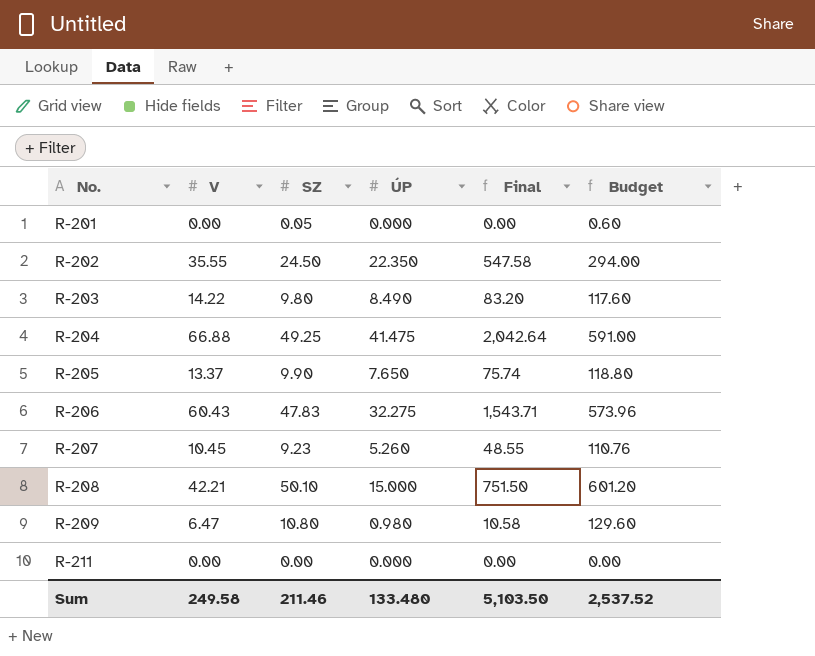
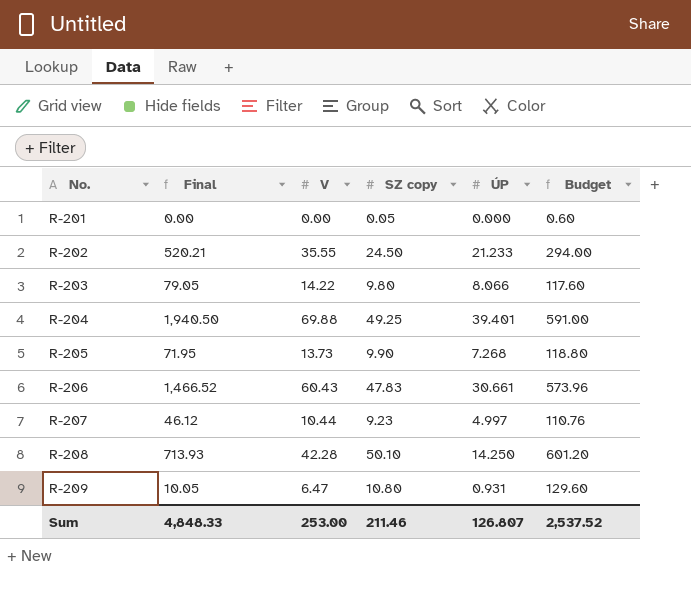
column Final | position: 5 -> 2
column name: SZ -> SZ copy
row R-211: 0.00 | 0.00 | 0.000 | 0.00 | 0.00 -> none
R-202 | Final: 547.58 -> 520.21
R-202 | ÚP: 22.350 -> 21.233
R-203 | Final: 83.20 -> 79.05
R-203 | ÚP: 8.490 -> 8.066
R-204 | Final: 2,042.64 -> 1,940.50
R-204 | V: 66.88 -> 69.88
R-204 | ÚP: 41.475 -> 39.401
R-205 | Final: 75.74 -> 71.95
R-205 | V: 13.37 -> 13.73
R-205 | ÚP: 7.650 -> 7.268
R-206 | Final: 1,543.71 -> 1,466.52
R-206 | ÚP: 32.275 -> 30.661
R-207 | Final: 48.55 -> 46.12
R-207 | V: 10.45 -> 10.44
R-207 | ÚP: 5.260 -> 4.997
R-208 | Final: 751.50 -> 713.93
R-208 | V: 42.21 -> 42.28
R-208 | ÚP: 15.000 -> 14.250
R-209 | Final: 10.58 -> 10.05
R-209 | ÚP: 0.980 -> 0.931
Sum | Final: 5,103.50 -> 4,848.33
Sum | V: 249.58 -> 253.00
Sum | ÚP: 133.480 -> 126.807

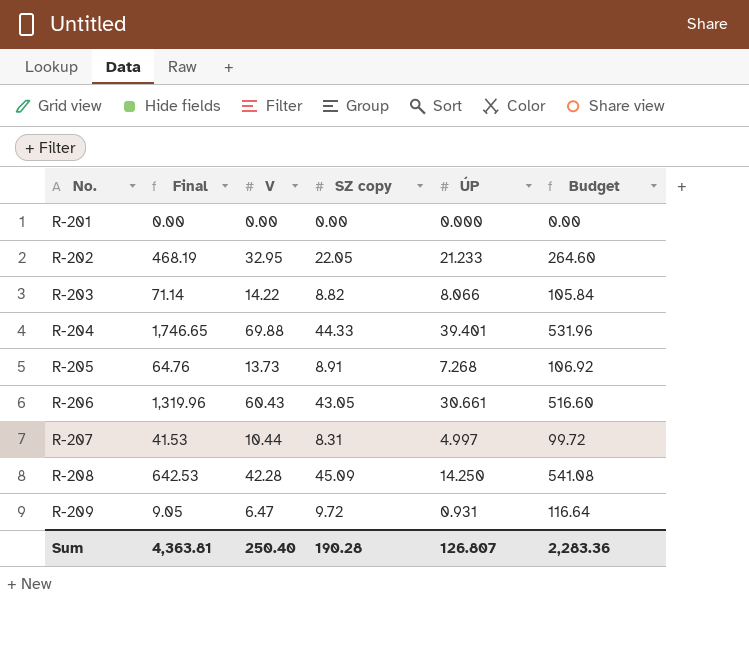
R-201 | SZ copy: 0.05 -> 0.00
R-201 | Budget: 0.60 -> 0.00
R-202 | Final: 520.21 -> 468.19
R-202 | V: 35.55 -> 32.95
R-202 | SZ copy: 24.50 -> 22.05
R-202 | Budget: 294.00 -> 264.60
R-203 | Final: 79.05 -> 71.14
R-203 | SZ copy: 9.80 -> 8.82
R-203 | Budget: 117.60 -> 105.84
R-204 | Final: 1,940.50 -> 1,746.65
R-204 | SZ copy: 49.25 -> 44.33
R-204 | Budget: 591.00 -> 531.96
R-205 | Final: 71.95 -> 64.76
R-205 | SZ copy: 9.90 -> 8.91
R-205 | Budget: 118.80 -> 106.92
R-206 | Final: 1,466.52 -> 1,319.96
R-206 | SZ copy: 47.83 -> 43.05
R-206 | Budget: 573.96 -> 516.60
R-207 | Final: 46.12 -> 41.53
R-207 | SZ copy: 9.23 -> 8.31
R-207 | Budget: 110.76 -> 99.72
R-208 | Final: 713.93 -> 642.53
R-208 | SZ copy: 50.10 -> 45.09
R-208 | Budget: 601.20 -> 541.08
R-209 | Final: 10.05 -> 9.05
R-209 | SZ copy: 10.80 -> 9.72
R-209 | Budget: 129.60 -> 116.64
Sum | Final: 4,848.33 -> 4,363.81
Sum | V: 253.00 -> 250.40
Sum | SZ copy: 211.46 -> 190.28
Sum | Budget: 2,537.52 -> 2,283.36

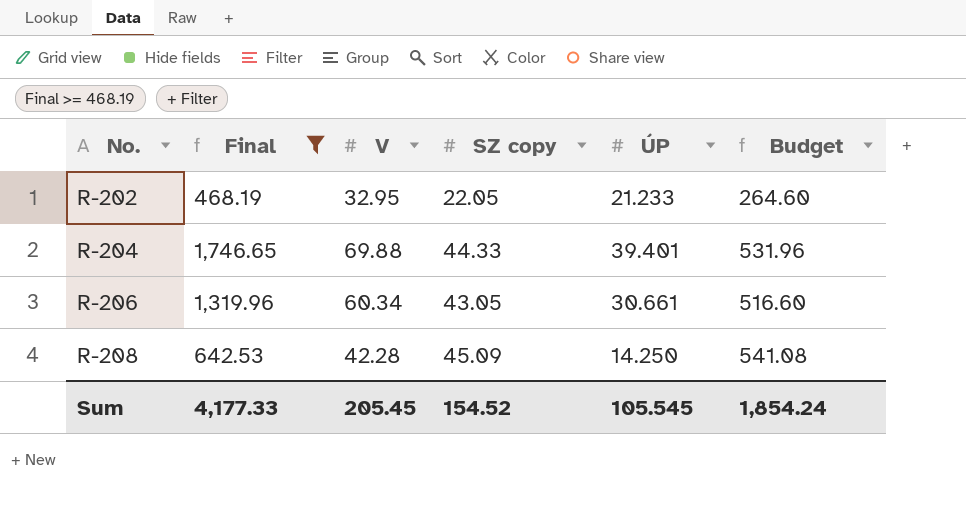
filter: none -> Final >= 468.19
R-206 | V: 60.43 -> 60.34
Sum | Final: 4,363.81 -> 4,177.33
Sum | V: 250.40 -> 205.45
Sum | SZ copy: 190.28 -> 154.52
Sum | ÚP: 126.807 -> 105.545
Sum | Budget: 2,283.36 -> 1,854.24

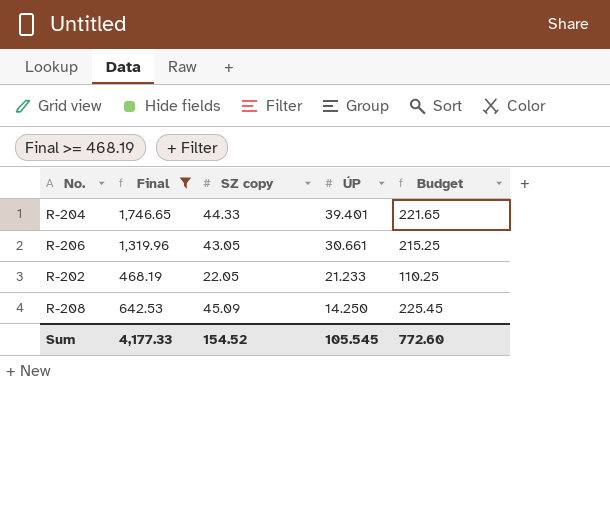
row order: No. ascending -> ÚP descending
column V | position: 3 -> none
column Budget | formula: [SZ copy] * 12 -> [SZ copy] * 5
Sum | Budget: 1,854.24 -> 772.60

